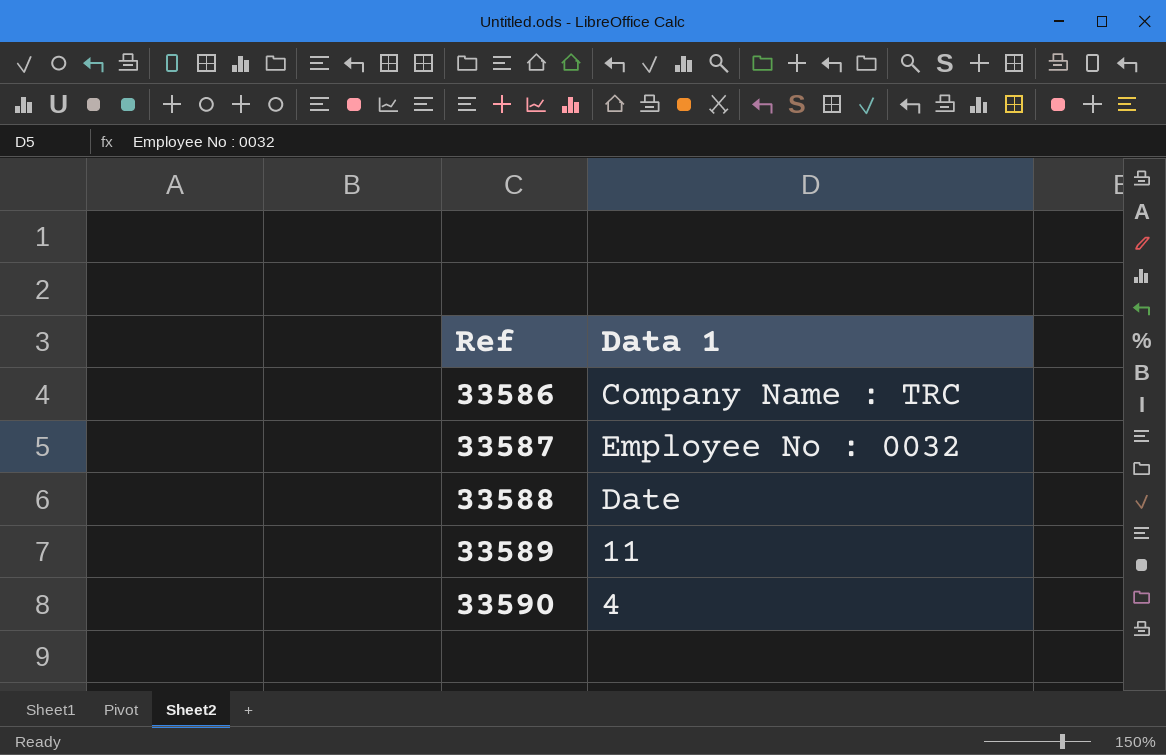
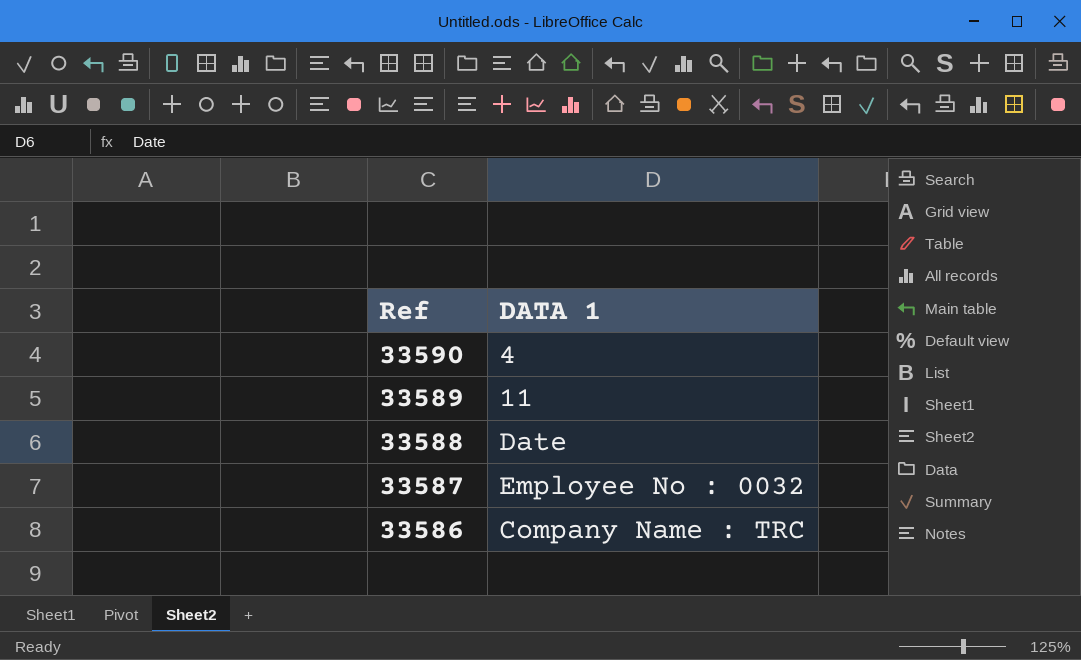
row order: Ref ascending -> Ref descending
column name: Data 1 -> DATA 1

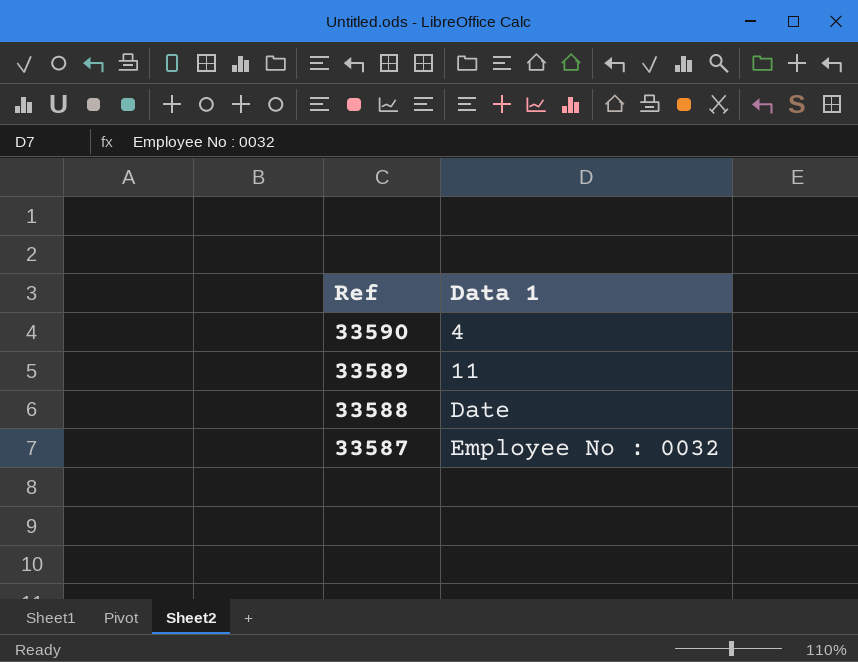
column name: DATA 1 -> Data 1
row 33586: Company Name : TRC -> none

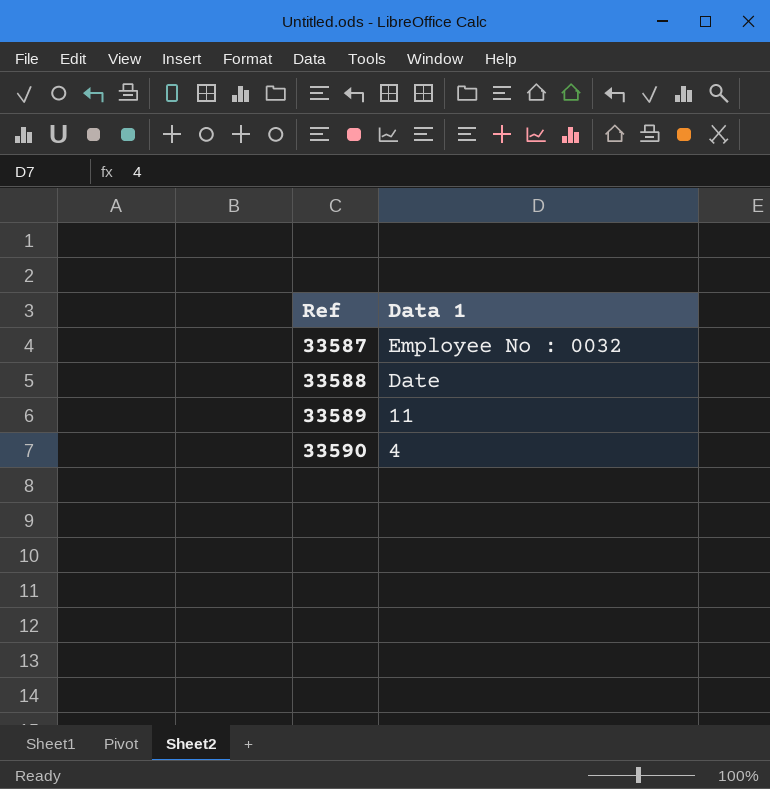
row order: Ref descending -> Ref ascending

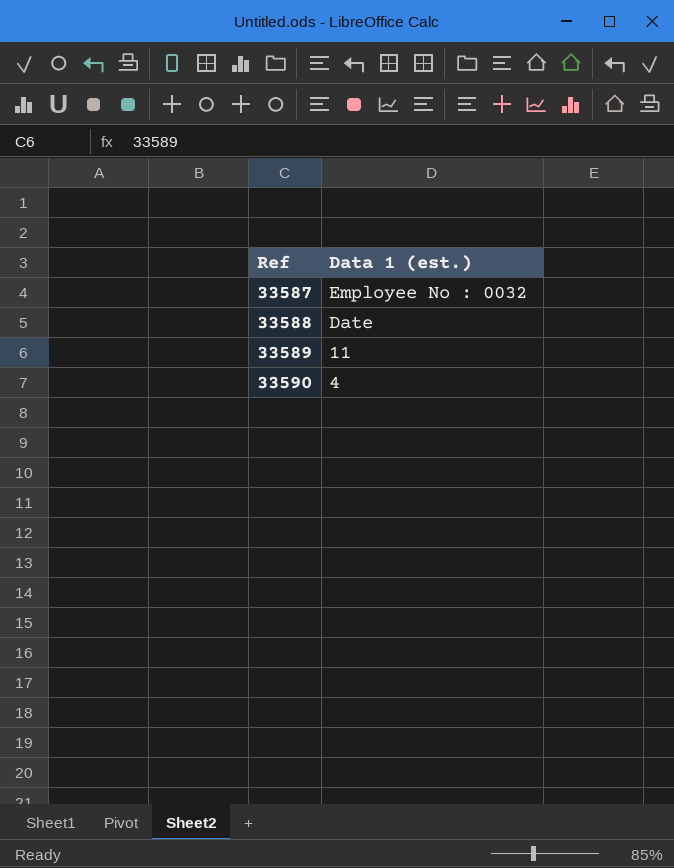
column name: Data 1 -> Data 1 (est.)

